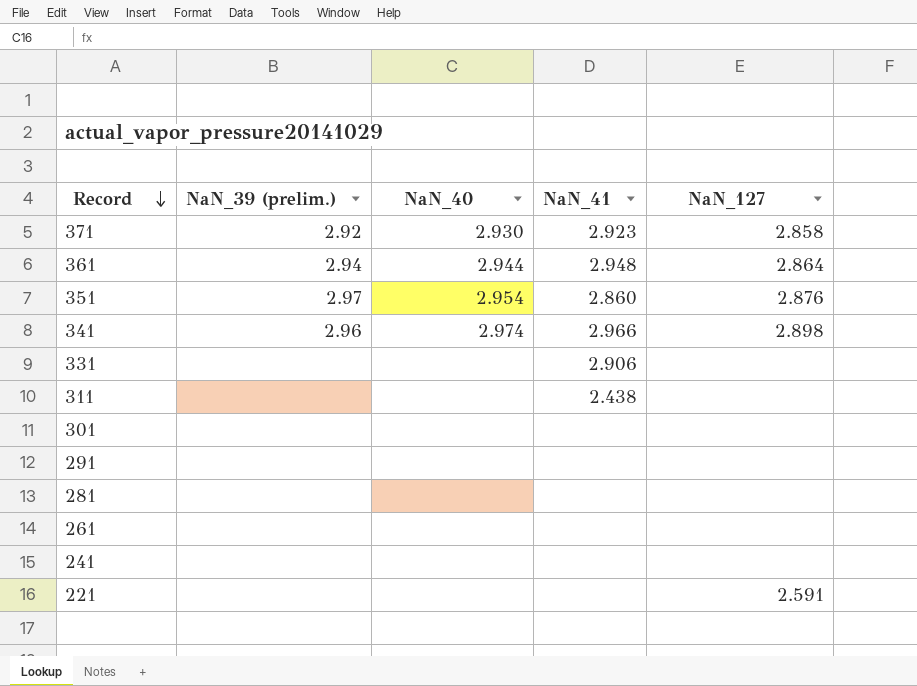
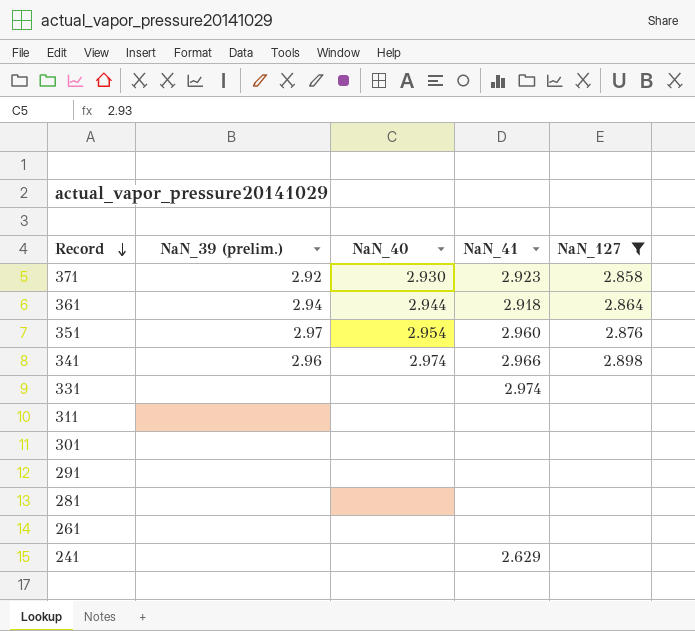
filter: none -> NaN_127 != 2.591
361 | NaN_41: 2.948 -> 2.918
351 | NaN_41: 2.860 -> 2.960
331 | NaN_41: 2.906 -> 2.974
311 | NaN_41: 2.438 -> none
241 | NaN_41: none -> 2.629

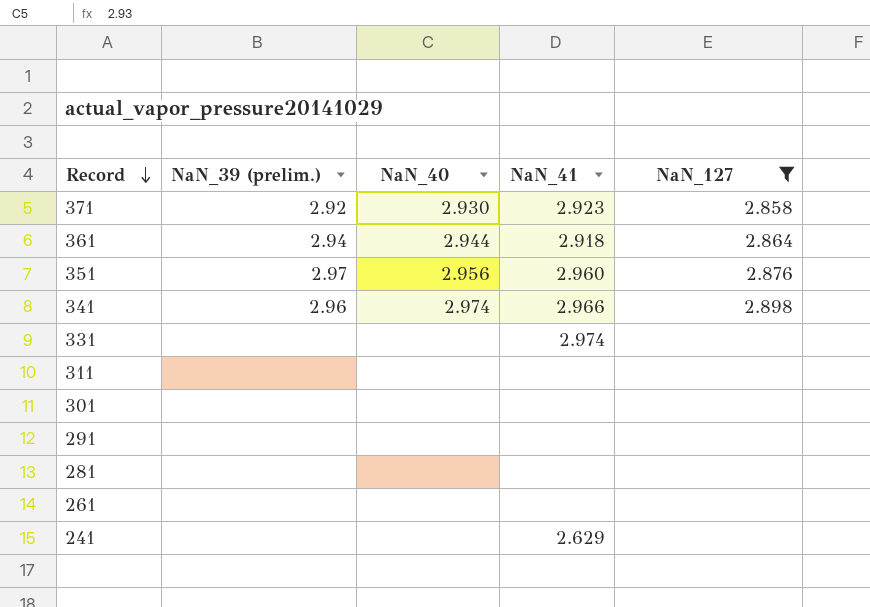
351 | NaN_40: 2.954 -> 2.956

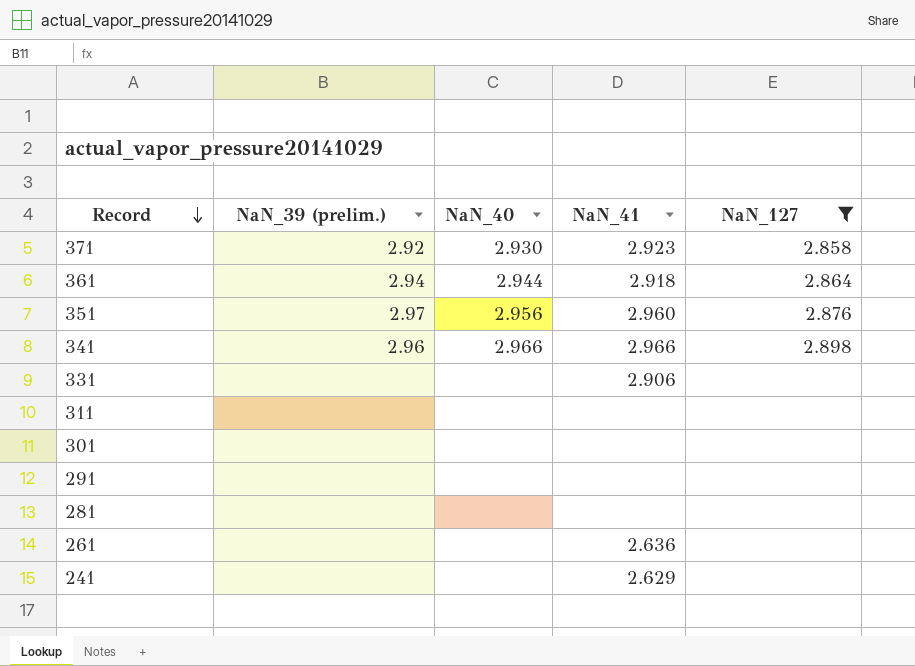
341 | NaN_40: 2.974 -> 2.966
331 | NaN_41: 2.974 -> 2.906
261 | NaN_41: none -> 2.636

